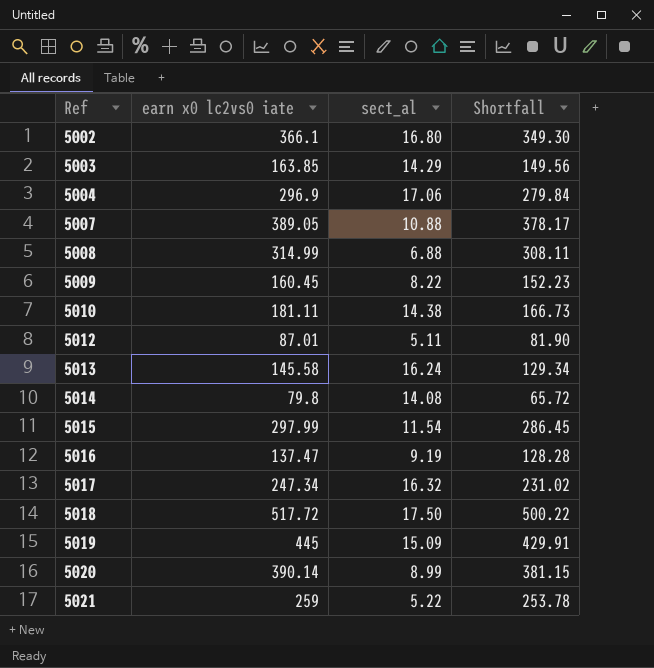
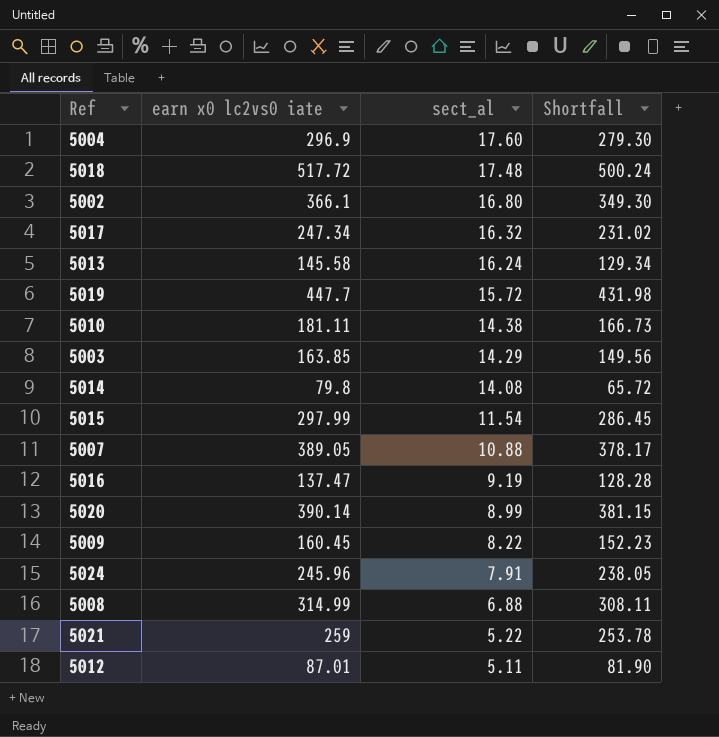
row order: Ref ascending -> sect_al descending
5004 | sect_al: 17.06 -> 17.60
5004 | Shortfall: 279.84 -> 279.30
5018 | sect_al: 17.50 -> 17.48
5018 | Shortfall: 500.22 -> 500.24
5019 | earn x0 lc2vs0 iate: 445 -> 447.7
5019 | sect_al: 15.09 -> 15.72
5019 | Shortfall: 429.91 -> 431.98
row 5024: none -> 245.96 | 7.91 | 238.05

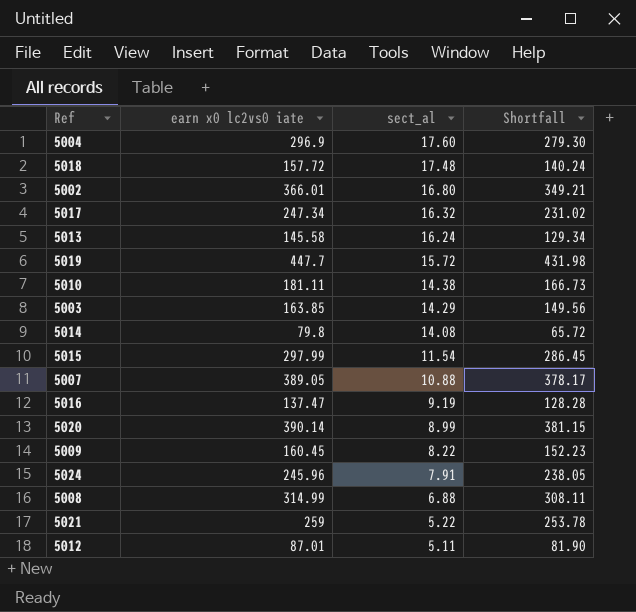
5018 | earn x0 lc2vs0 iate: 517.72 -> 157.72
5018 | Shortfall: 500.24 -> 140.24
5002 | earn x0 lc2vs0 iate: 366.1 -> 366.01
5002 | Shortfall: 349.30 -> 349.21

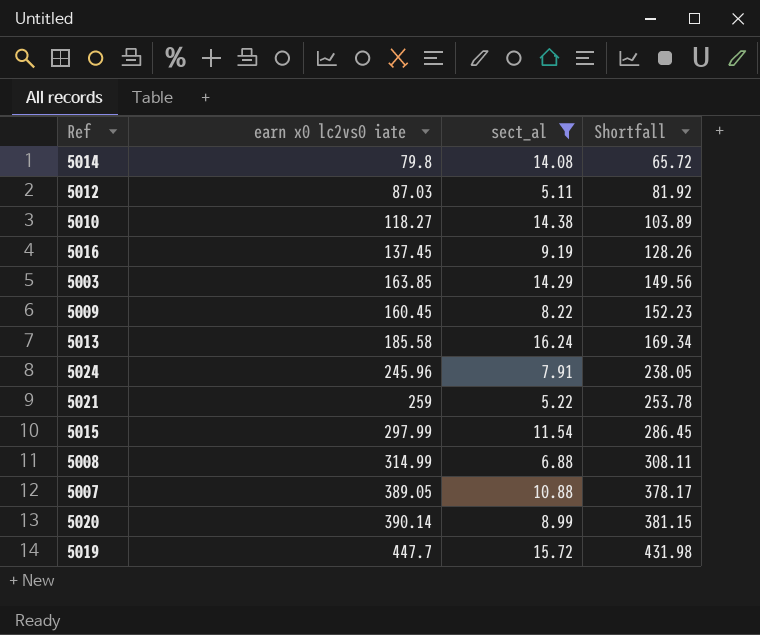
filter: none -> sect_al <= 16.24
row order: sect_al descending -> Shortfall ascending
5012 | earn x0 lc2vs0 iate: 87.01 -> 87.03
5012 | Shortfall: 81.90 -> 81.92
5010 | earn x0 lc2vs0 iate: 181.11 -> 118.27
5010 | Shortfall: 166.73 -> 103.89
5016 | earn x0 lc2vs0 iate: 137.47 -> 137.45
5016 | Shortfall: 128.28 -> 128.26
5013 | earn x0 lc2vs0 iate: 145.58 -> 185.58
5013 | Shortfall: 129.34 -> 169.34

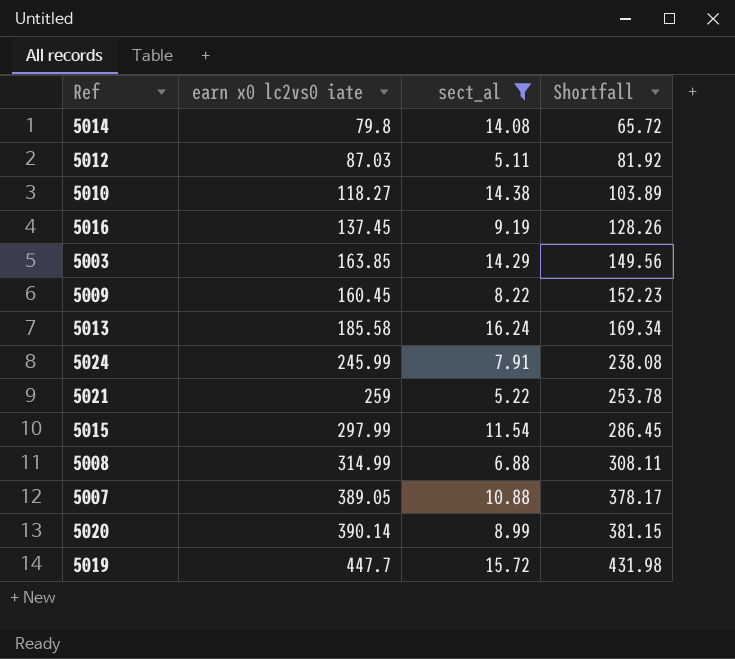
5024 | earn x0 lc2vs0 iate: 245.96 -> 245.99
5024 | Shortfall: 238.05 -> 238.08

